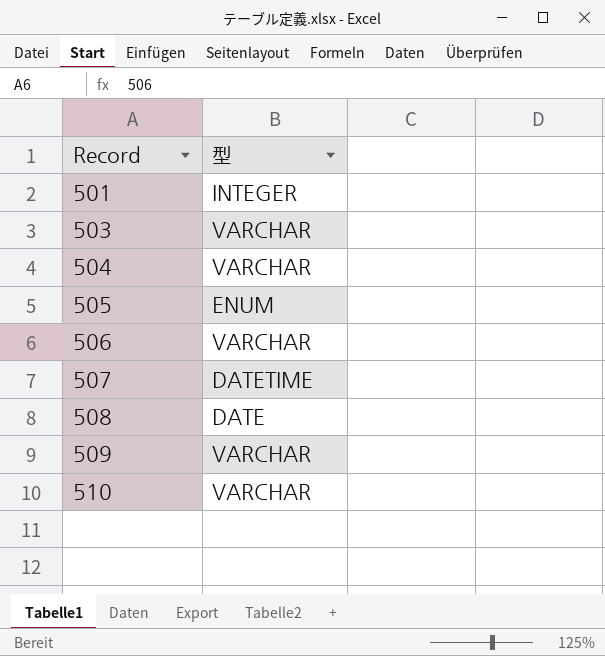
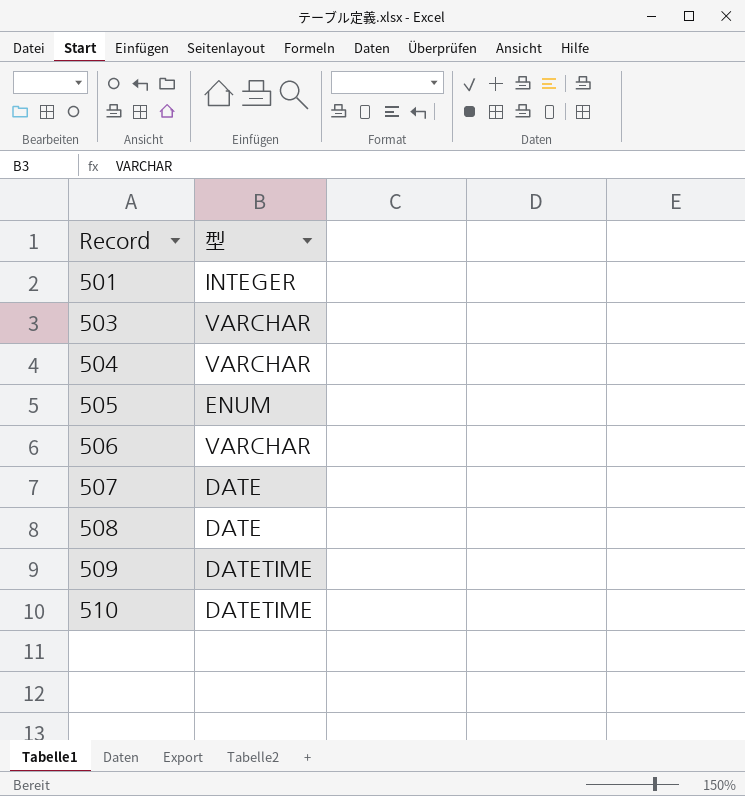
507 | 型: DATETIME -> DATE
509 | 型: VARCHAR -> DATETIME
510 | 型: VARCHAR -> DATETIME

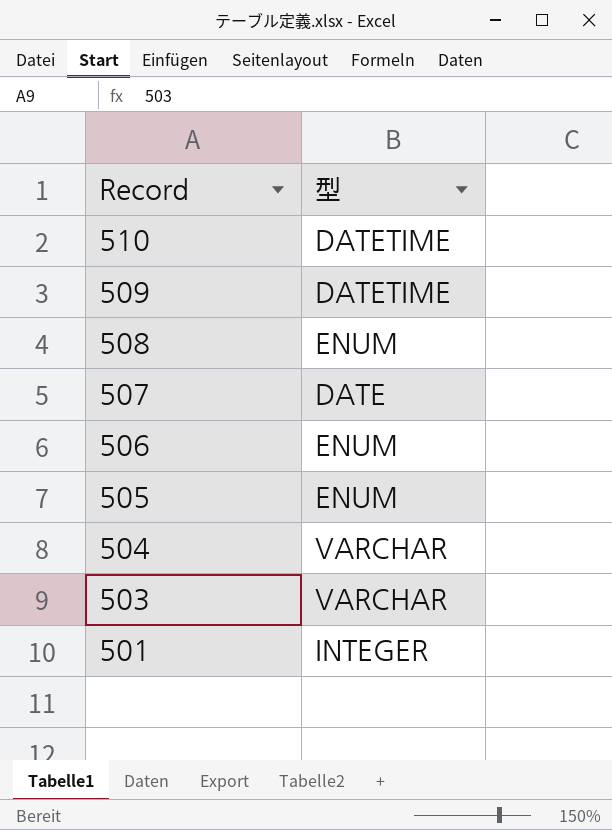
row order: Record ascending -> Record descending
508 | 型: DATE -> ENUM
506 | 型: VARCHAR -> ENUM

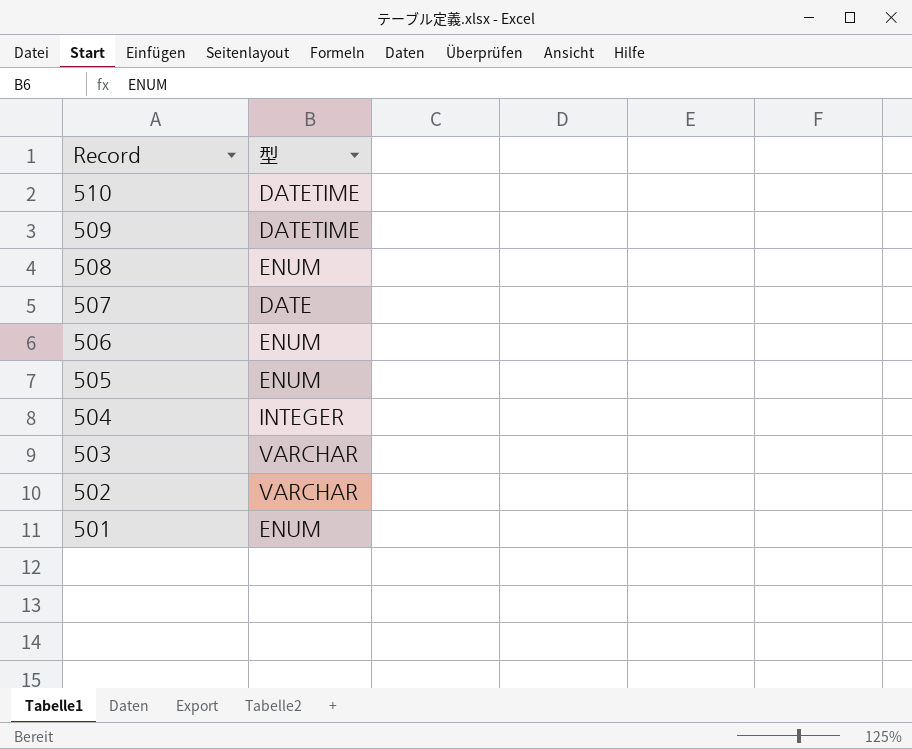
504 | 型: VARCHAR -> INTEGER
row 502: none -> VARCHAR
501 | 型: INTEGER -> ENUM

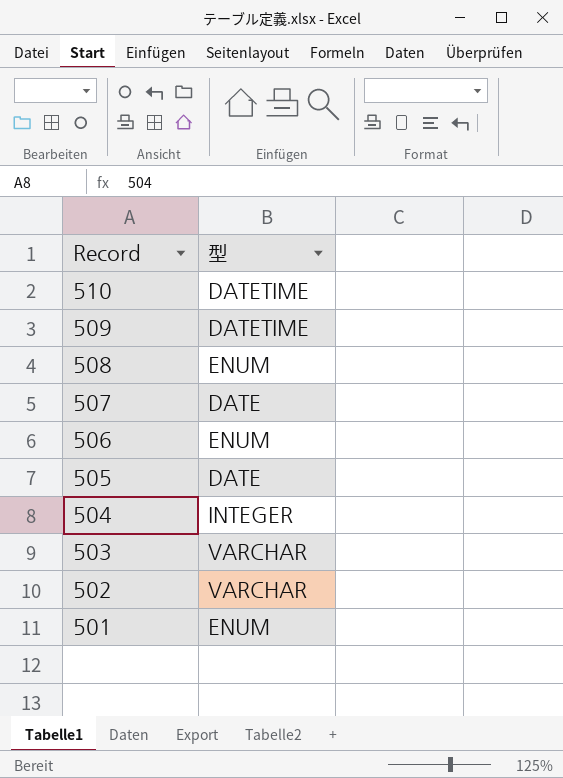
505 | 型: ENUM -> DATE

